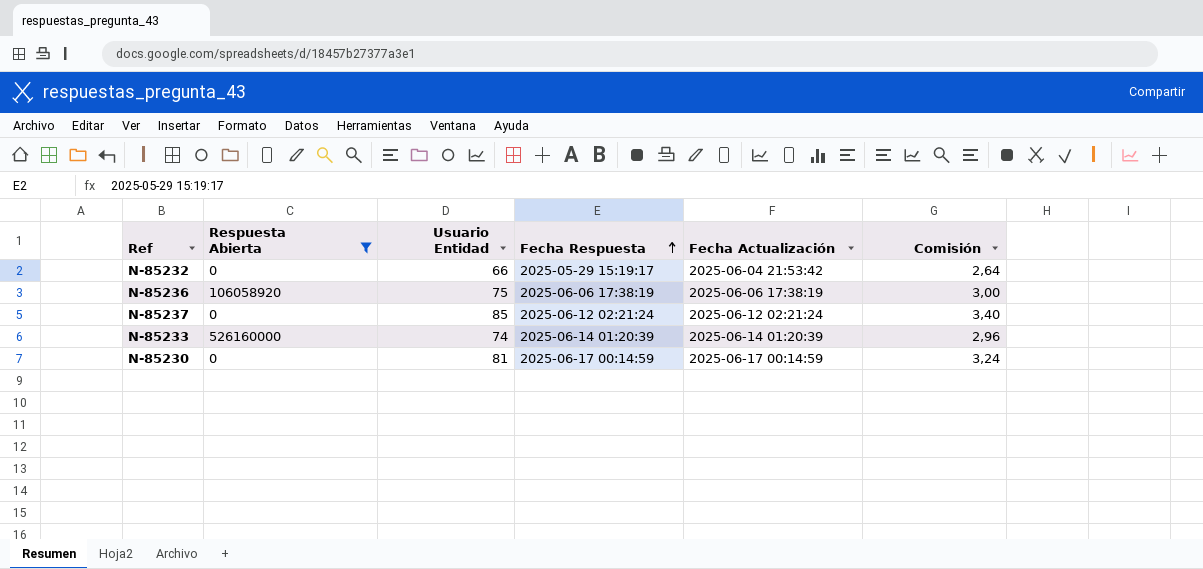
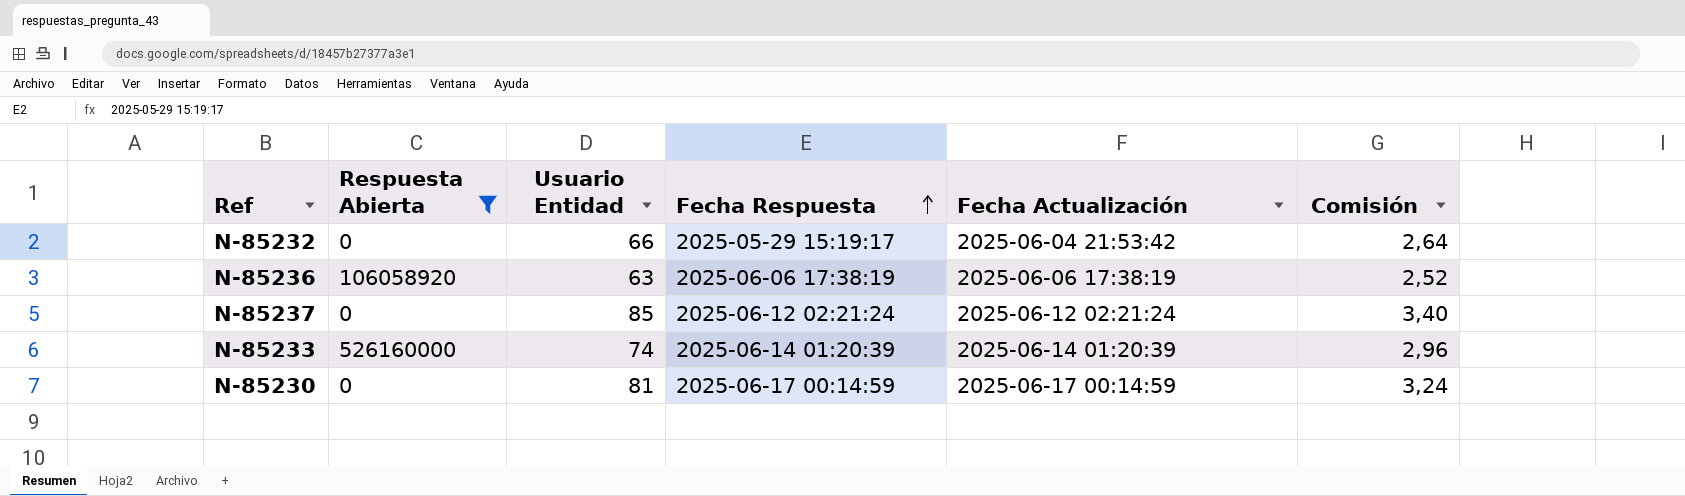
N-85236 | Usuario Entidad: 75 -> 63
N-85236 | Comisión: 3,00 -> 2,52

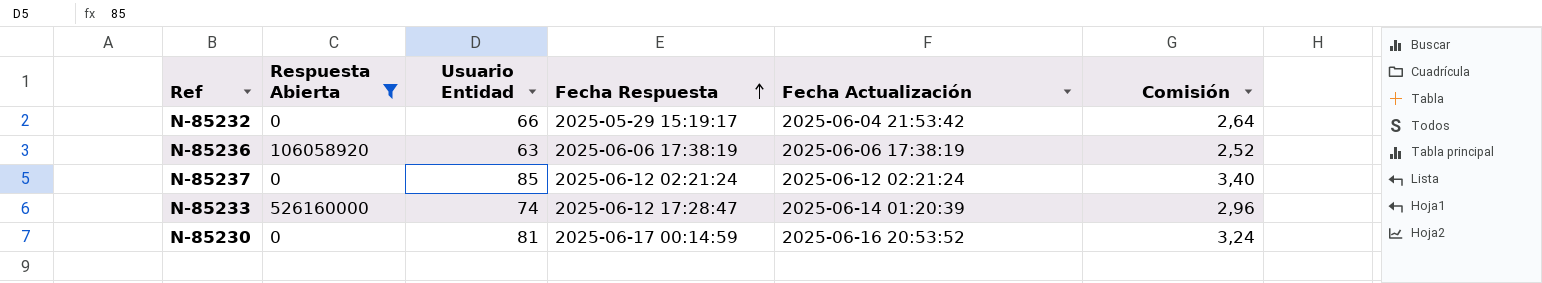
N-85233 | Fecha Respuesta: 2025-06-14 01:20:39 -> 2025-06-12 17:28:47
N-85230 | Fecha Actualización: 2025-06-17 00:14:59 -> 2025-06-16 20:53:52

